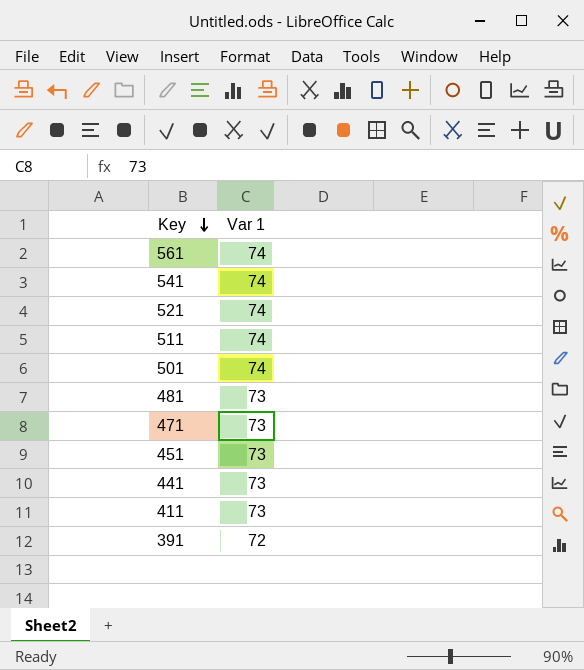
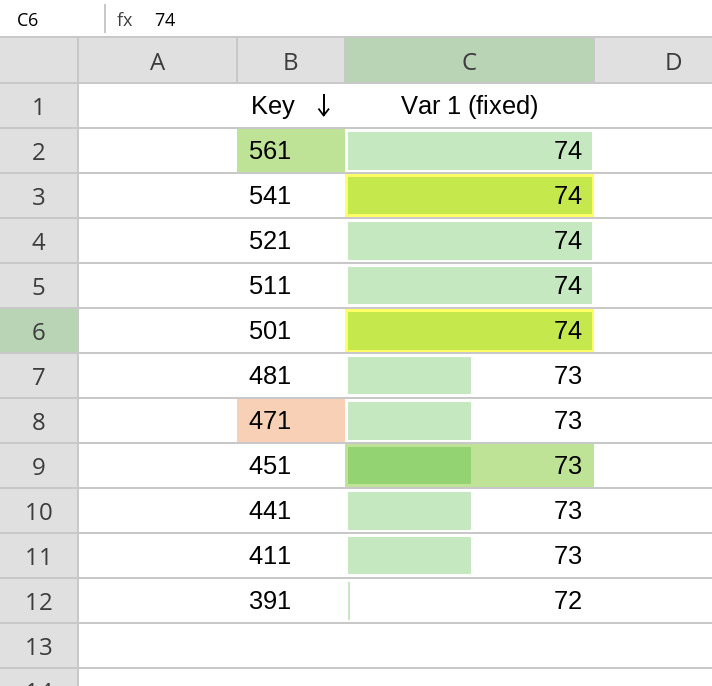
column name: Var 1 -> Var 1 (fixed)

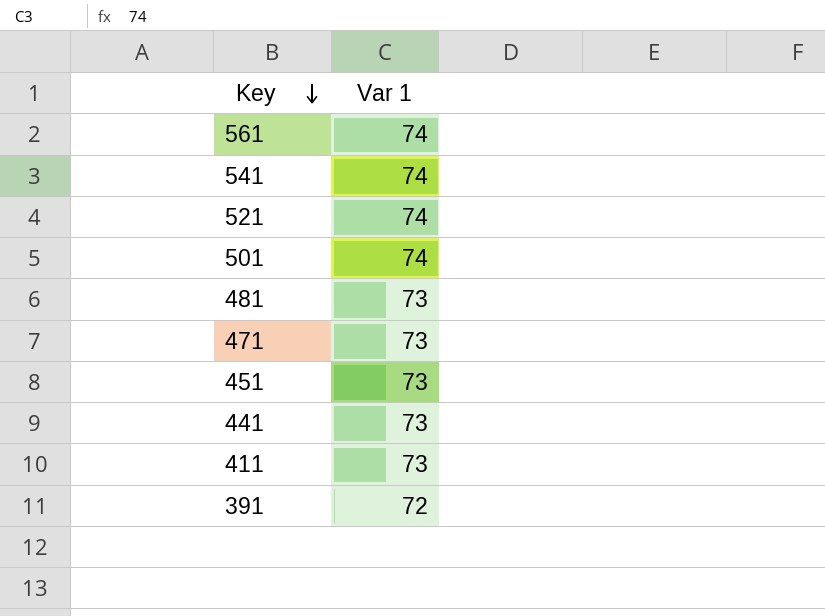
column name: Var 1 (fixed) -> Var 1
row 511: 74 -> none

